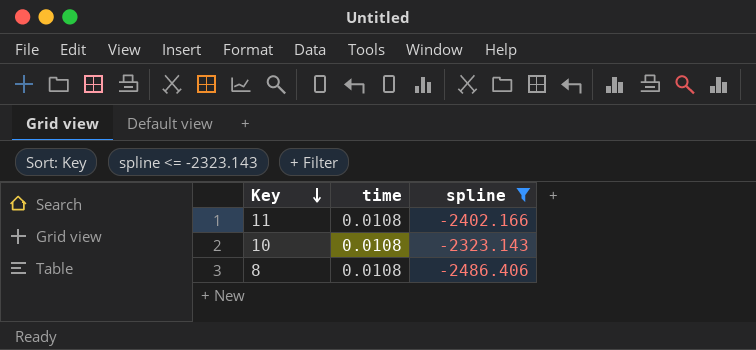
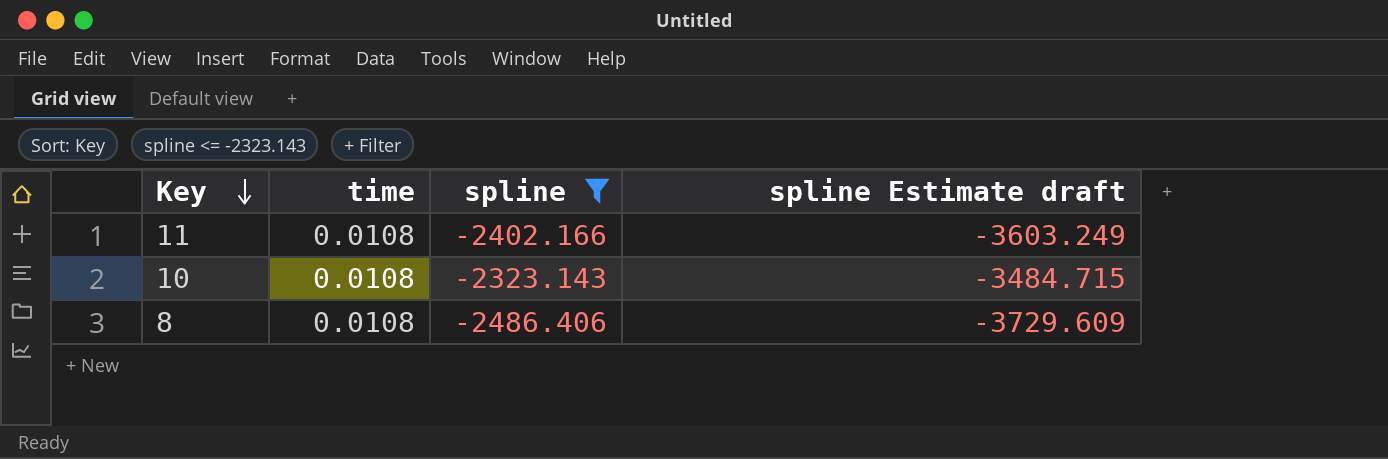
column spline Estimate draft | formula: none -> [spline] * 1.5

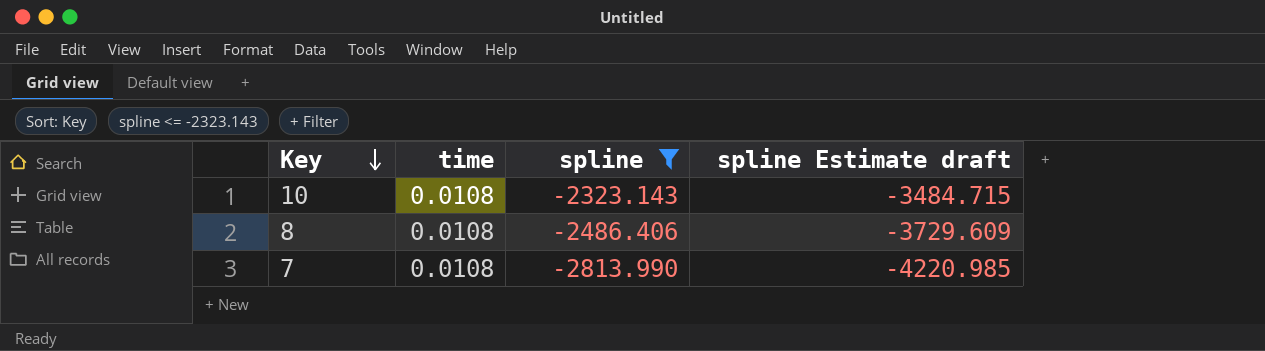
row 11: 0.0108 | -2402.166 | -3603.249 -> none
row 7: none -> 0.0108 | -2813.990 | -4220.985

